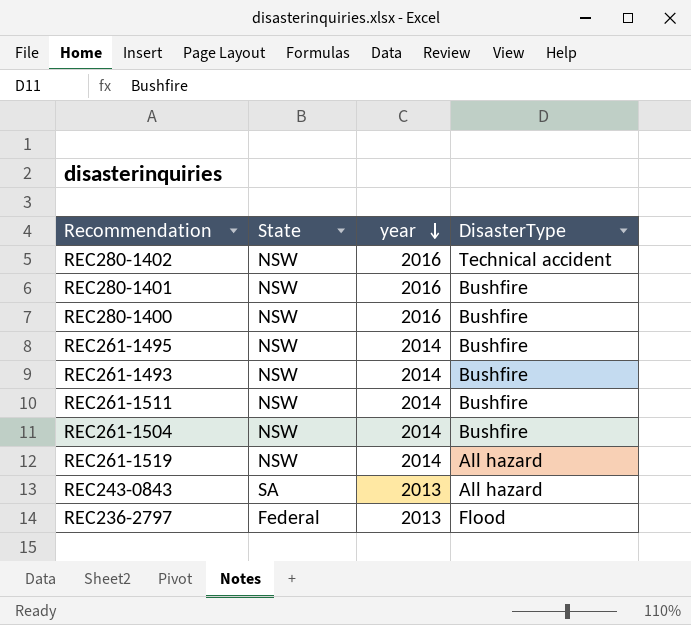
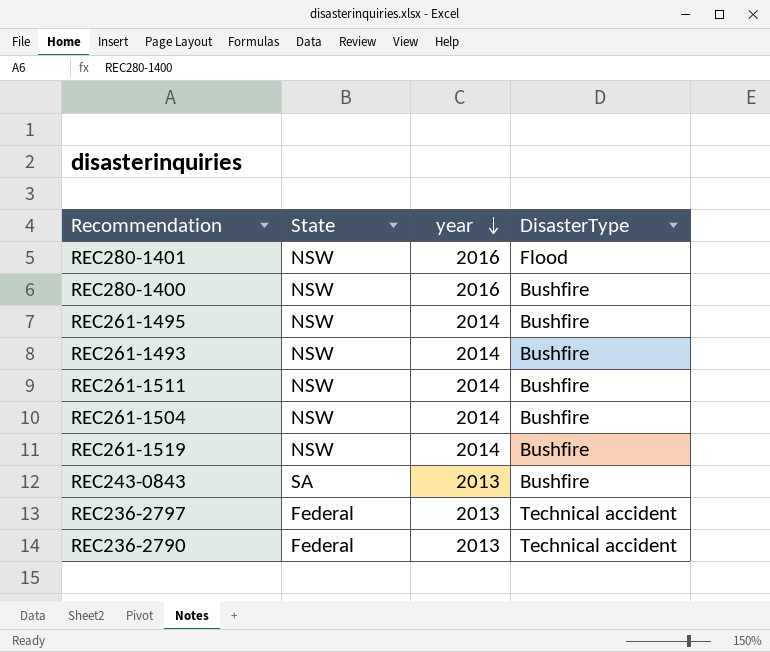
row REC280-1402: NSW | 2016 | Technical accident -> none
REC280-1401 | DisasterType: Bushfire -> Flood
REC261-1519 | DisasterType: All hazard -> Bushfire
REC243-0843 | DisasterType: All hazard -> Bushfire
REC236-2797 | DisasterType: Flood -> Technical accident
row REC236-2790: none -> Federal | 2013 | Technical accident

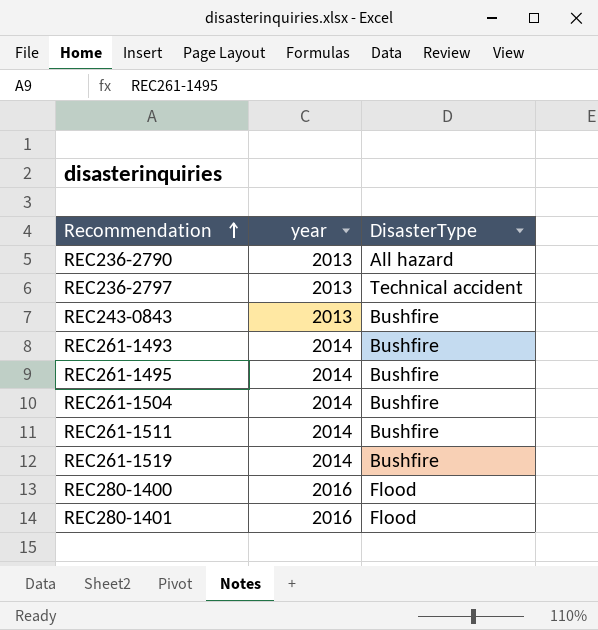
row order: year descending -> Recommendation ascending
column State | position: 2 -> none
REC236-2790 | DisasterType: Technical accident -> All hazard
REC280-1400 | DisasterType: Bushfire -> Flood

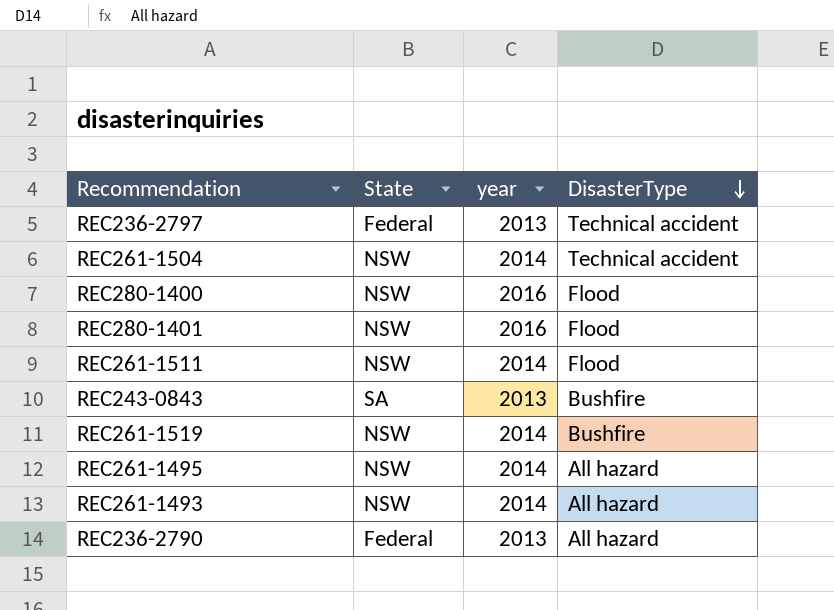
row order: Recommendation ascending -> DisasterType descending
column State | position: none -> 2
REC261-1504 | DisasterType: Bushfire -> Technical accident
REC261-1511 | DisasterType: Bushfire -> Flood
REC261-1495 | DisasterType: Bushfire -> All hazard
REC261-1493 | DisasterType: Bushfire -> All hazard

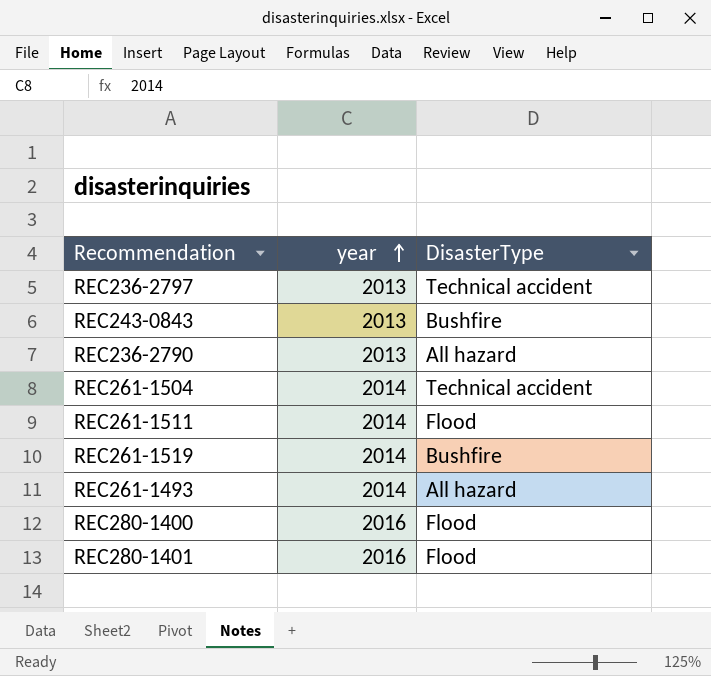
row order: DisasterType descending -> year ascending
column State | position: 2 -> none
row REC261-1495: NSW | 2014 | All hazard -> none

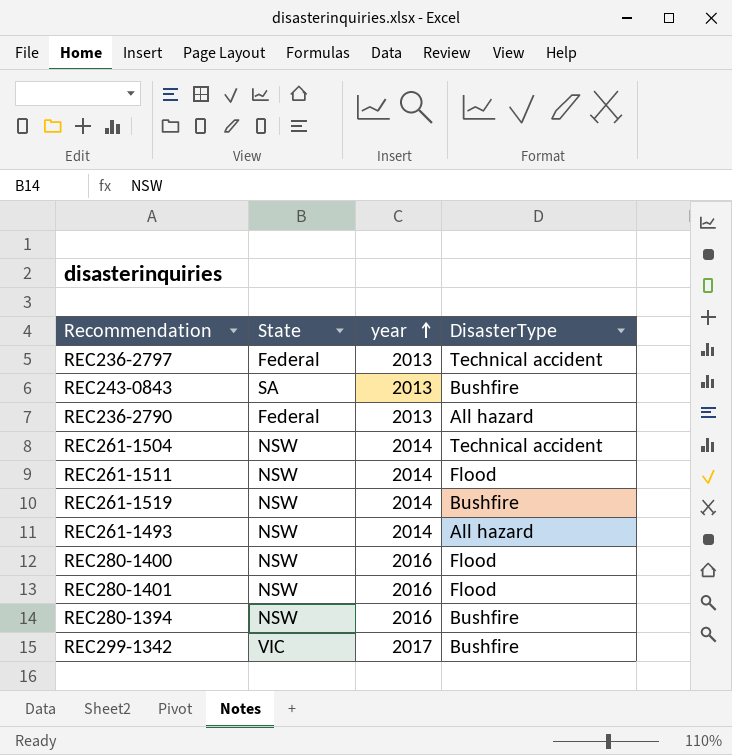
column State | position: none -> 2
row REC280-1394: none -> NSW | 2016 | Bushfire
row REC299-1342: none -> VIC | 2017 | Bushfire

